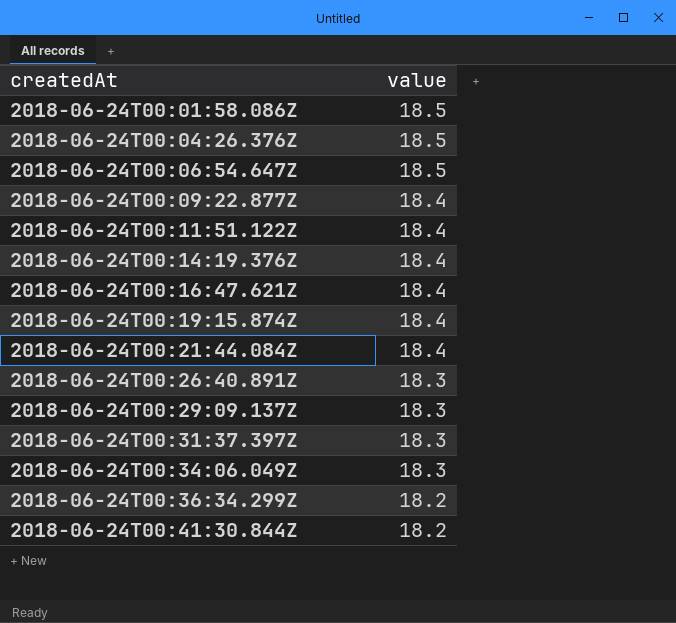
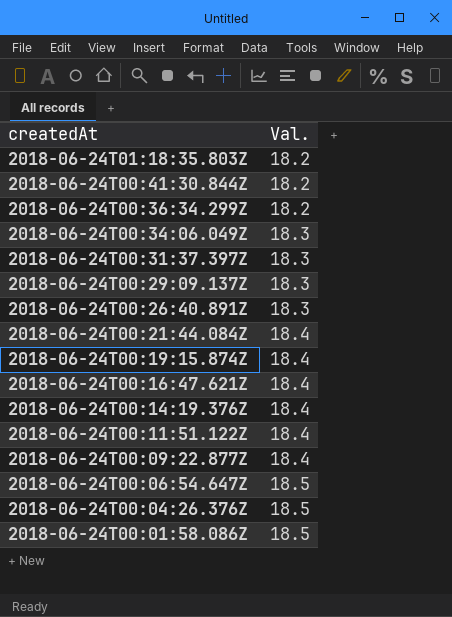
row order: createdAt ascending -> createdAt descending
column name: value -> Val.
row 2018-06-24T01:18:35.803Z: none -> 18.2

